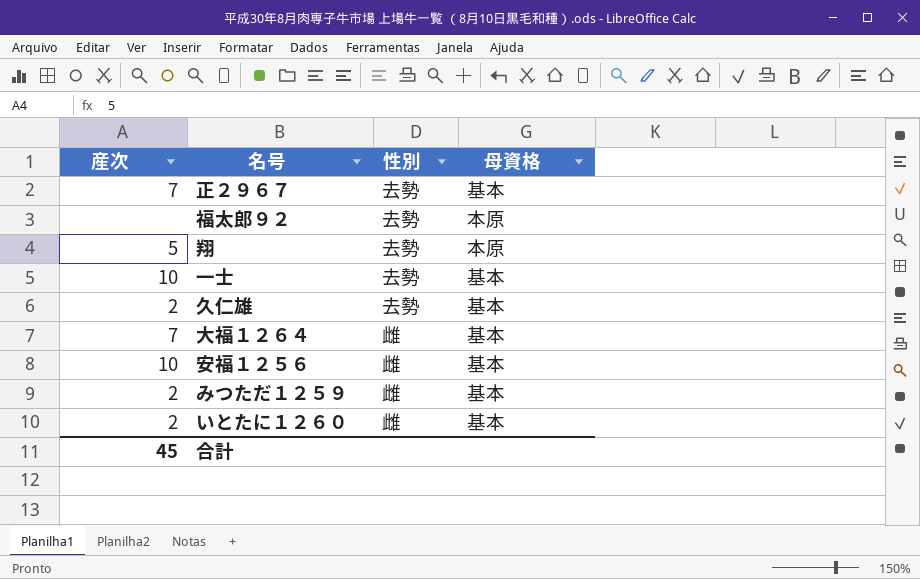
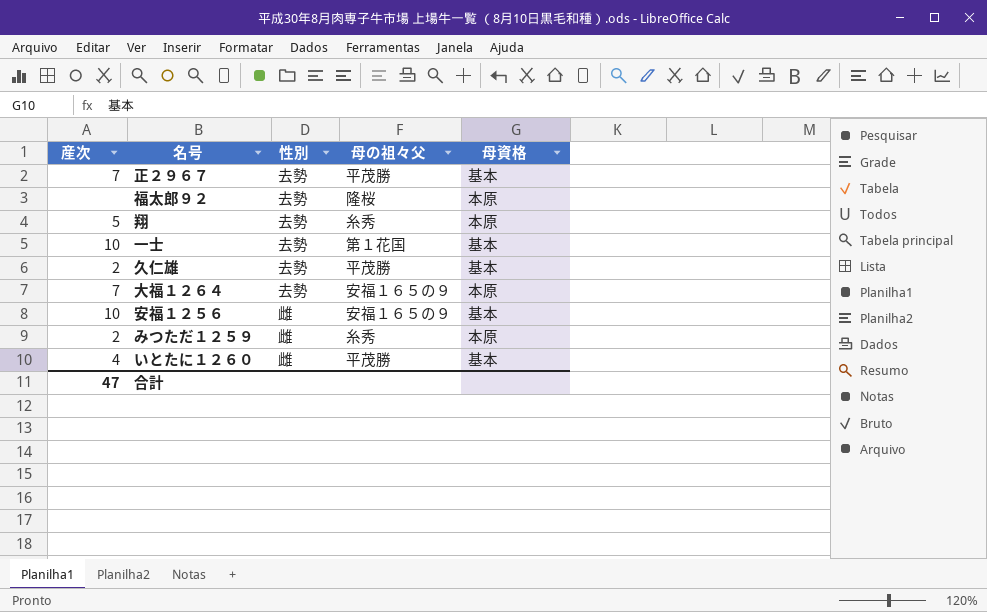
column 母の祖々父 | position: none -> 4
大福１２６４ | 性別: 雌 -> 去勢
大福１２６４ | 母資格: 基本 -> 本原
みつただ１２５９ | 母資格: 基本 -> 本原
いとたに１２６０ | 産次: 2 -> 4
合計 | 産次: 45 -> 47

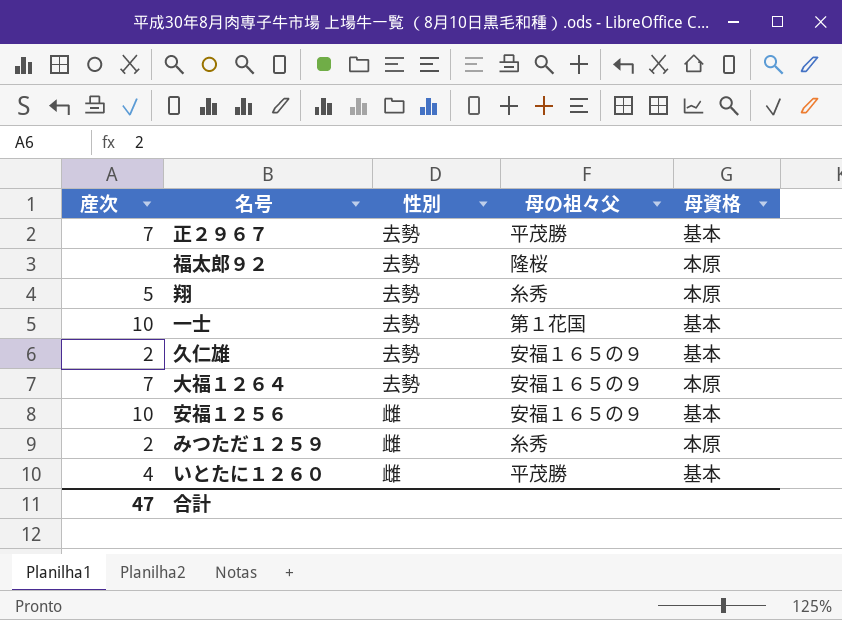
久仁雄 | 母の祖々父: 平茂勝 -> 安福１６５の９

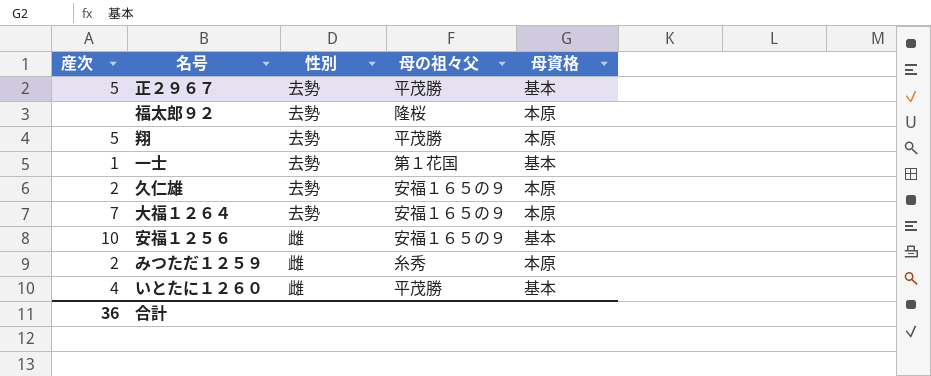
正２９６７ | 産次: 7 -> 5
翔 | 母の祖々父: 糸秀 -> 平茂勝
一士 | 産次: 10 -> 1
久仁雄 | 母資格: 基本 -> 本原
合計 | 産次: 47 -> 36

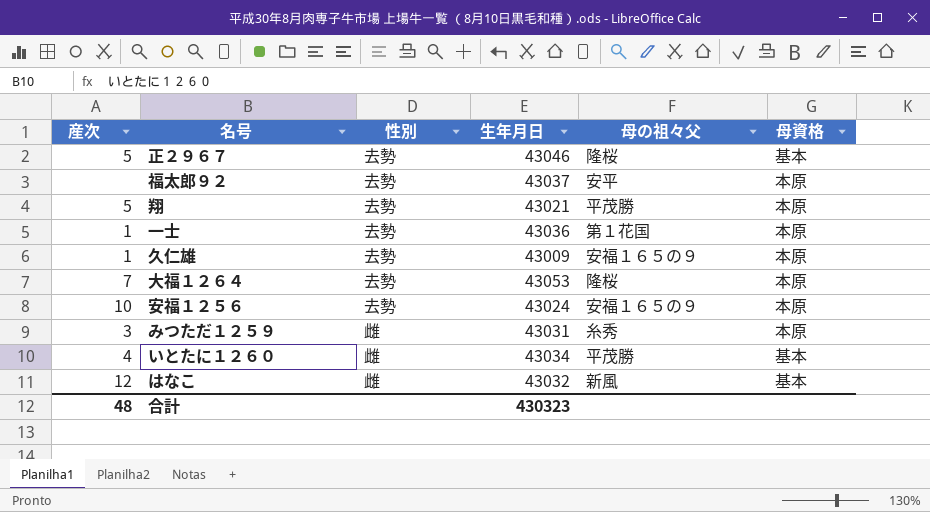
column 生年月日 | position: none -> 4
正２９６７ | 母の祖々父: 平茂勝 -> 隆桜
福太郎９２ | 母の祖々父: 隆桜 -> 安平
一士 | 母資格: 基本 -> 本原
久仁雄 | 産次: 2 -> 1
大福１２６４ | 母の祖々父: 安福１６５の９ -> 隆桜
安福１２５６ | 性別: 雌 -> 去勢
安福１２５６ | 母資格: 基本 -> 本原
みつただ１２５９ | 産次: 2 -> 3
row はなこ: none -> 12 | 雌 | 43032 | 新風 | 基本
合計 | 産次: 36 -> 48

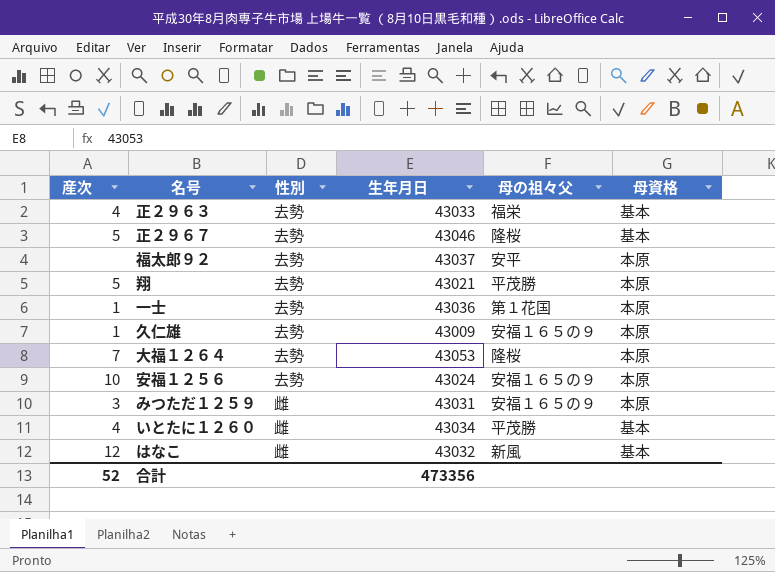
row 正２９６３: none -> 4 | 去勢 | 43033 | 福栄 | 基本
みつただ１２５９ | 母の祖々父: 糸秀 -> 安福１６５の９
合計 | 産次: 48 -> 52
合計 | 生年月日: 430323 -> 473356

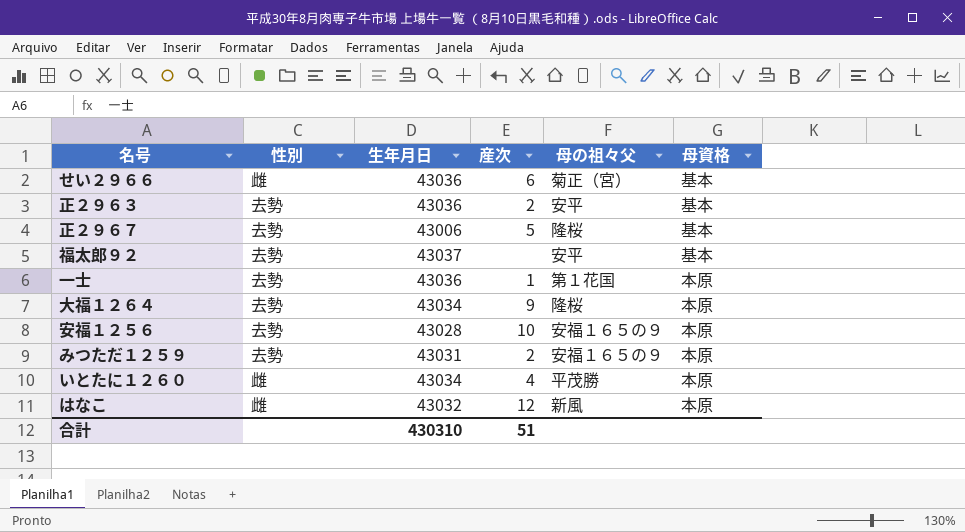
column 産次 | position: 1 -> 4
row 翔: 5 | 去勢 | 43021 | 平茂勝 | 本原 -> none
row 久仁雄: 1 | 去勢 | 43009 | 安福１６５の９ | 本原 -> none
row せい２９６６: none -> 雌 | 43036 | 6 | 菊正（宮） | 基本
正２９６３ | 生年月日: 43033 -> 43036
正２９６３ | 産次: 4 -> 2
正２９６３ | 母の祖々父: 福栄 -> 安平
正２９６７ | 生年月日: 43046 -> 43006
福太郎９２ | 母資格: 本原 -> 基本
大福１２６４ | 生年月日: 43053 -> 43034
大福１２６４ | 産次: 7 -> 9
安福１２５６ | 生年月日: 43024 -> 43028
みつただ１２５９ | 性別: 雌 -> 去勢
みつただ１２５９ | 産次: 3 -> 2
いとたに１２６０ | 母資格: 基本 -> 本原
はなこ | 母資格: 基本 -> 本原
合計 | 生年月日: 473356 -> 430310
合計 | 産次: 52 -> 51

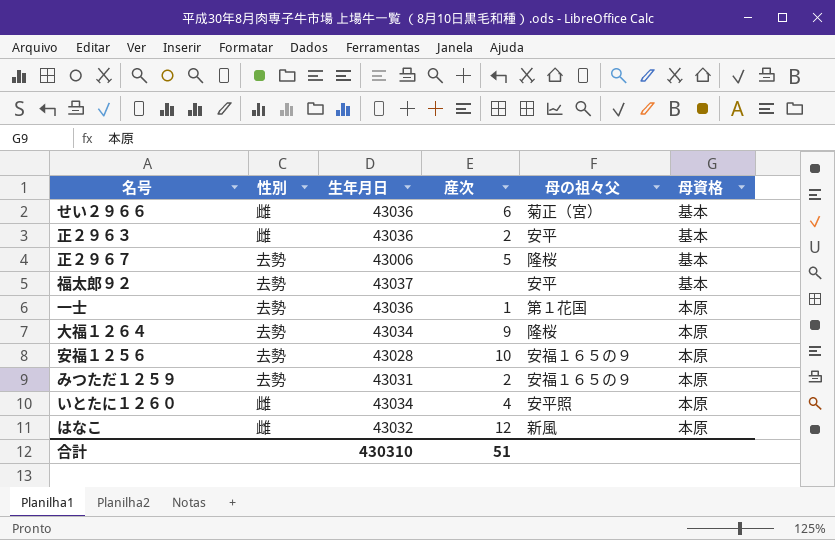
正２９６３ | 性別: 去勢 -> 雌
いとたに１２６０ | 母の祖々父: 平茂勝 -> 安平照

